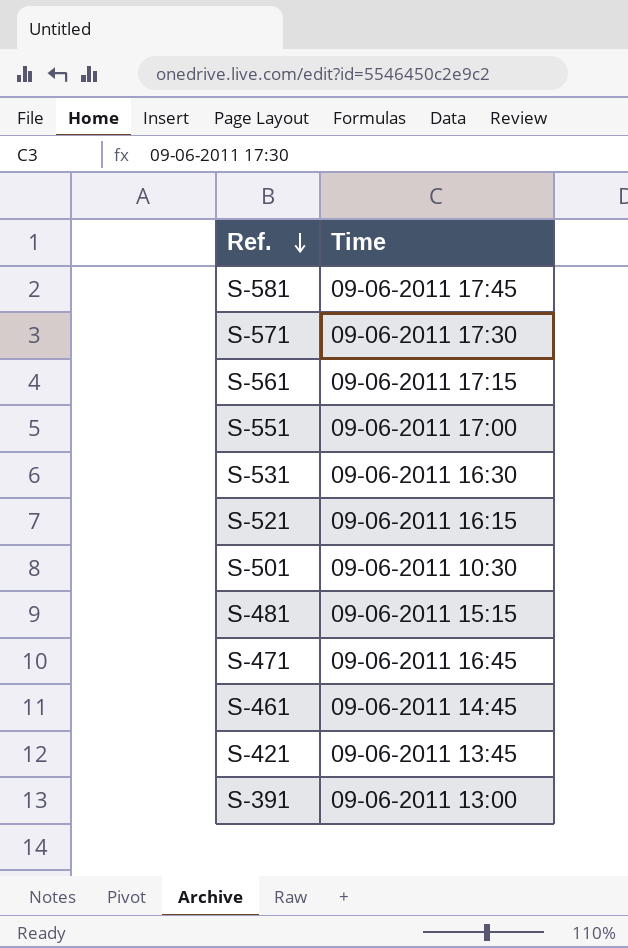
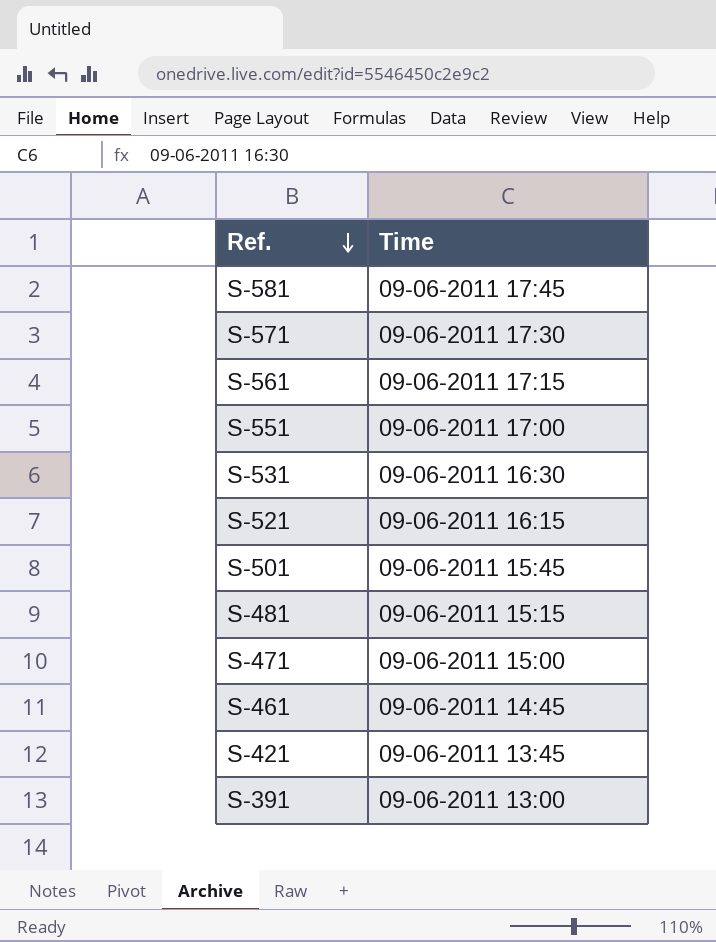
S-501 | Time: 09-06-2011 10:30 -> 09-06-2011 15:45
S-471 | Time: 09-06-2011 16:45 -> 09-06-2011 15:00

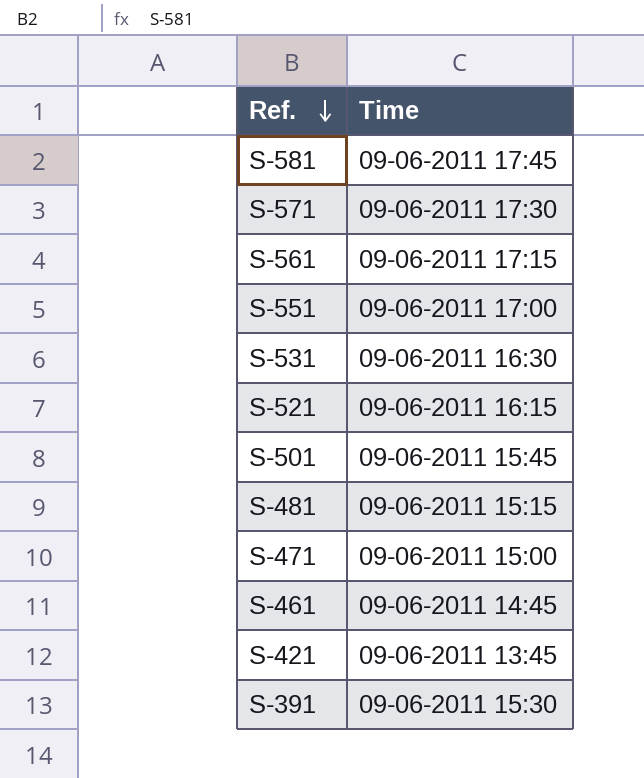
S-391 | Time: 09-06-2011 13:00 -> 09-06-2011 15:30

